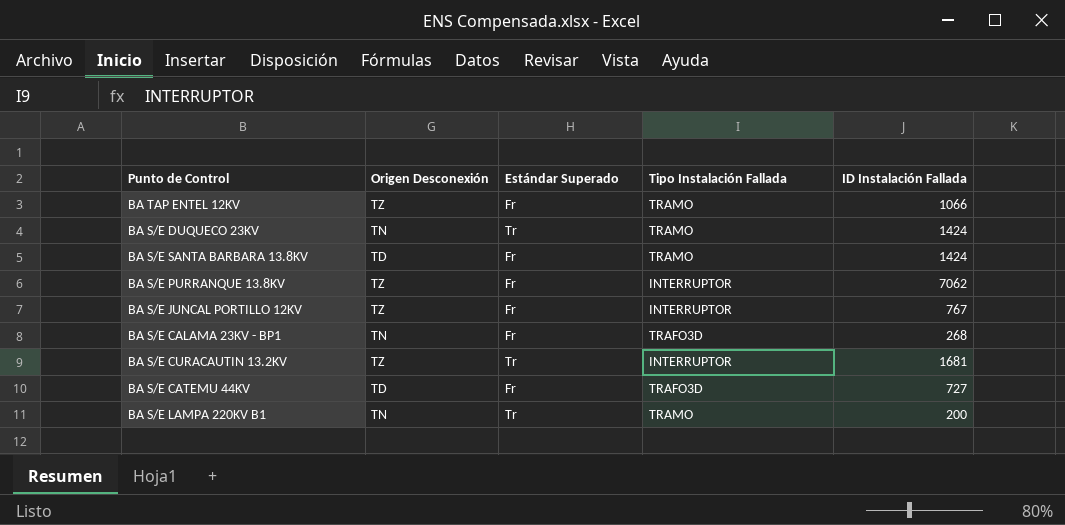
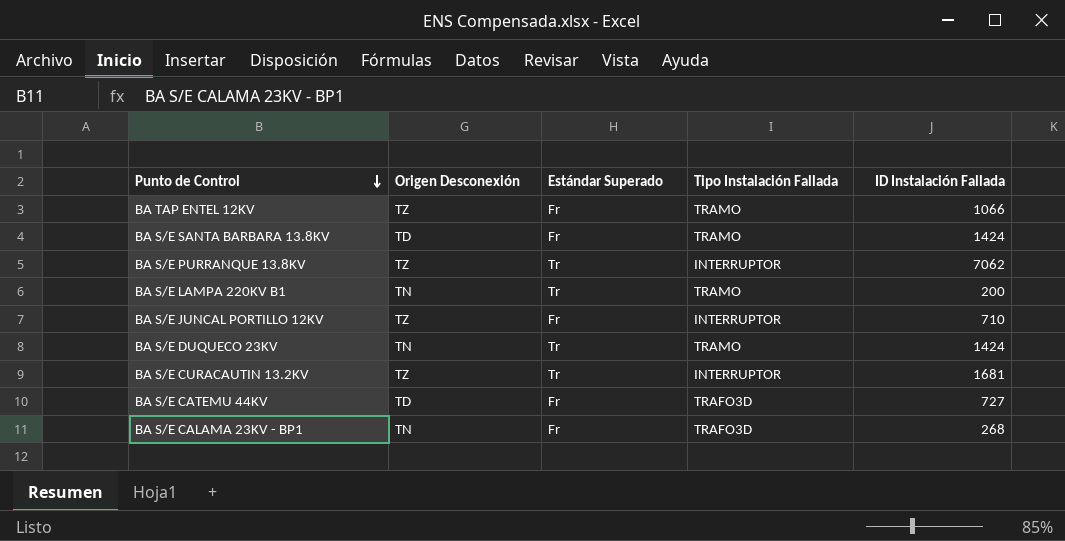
row order: none -> Punto de Control descending
BA S/E PURRANQUE 13.8KV | Estándar Superado: Fr -> Tr
BA S/E JUNCAL PORTILLO 12KV | ID Instalación Fallada: 767 -> 710

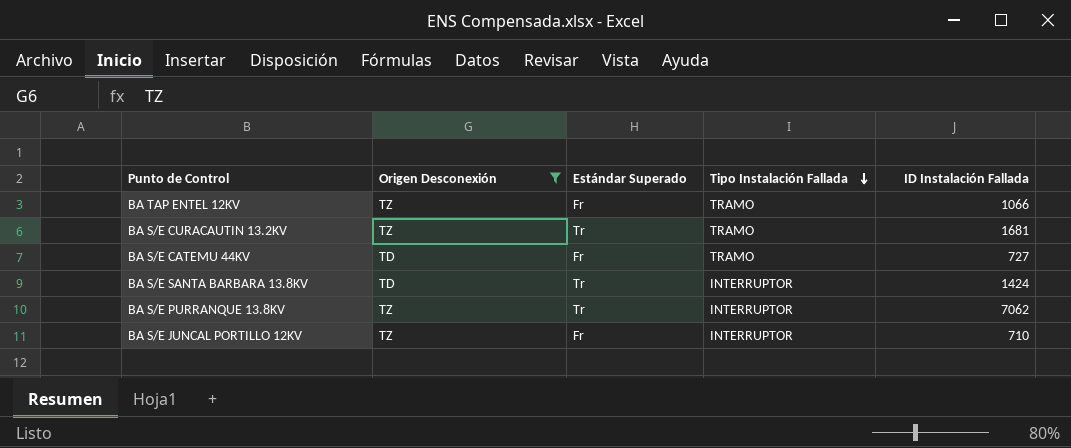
filter: none -> Origen Desconexión != TN
row order: Punto de Control descending -> Tipo Instalación Fallada descending
BA S/E CURACAUTIN 13.2KV | Tipo Instalación Fallada: INTERRUPTOR -> TRAMO
BA S/E CATEMU 44KV | Tipo Instalación Fallada: TRAFO3D -> TRAMO
BA S/E SANTA BARBARA 13.8KV | Estándar Superado: Fr -> Tr
BA S/E SANTA BARBARA 13.8KV | Tipo Instalación Fallada: TRAMO -> INTERRUPTOR

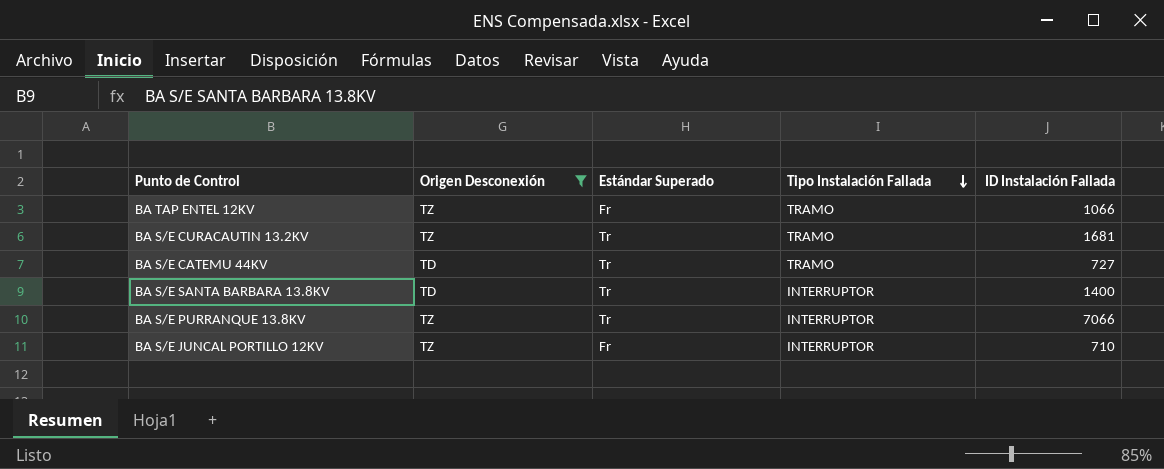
BA S/E CATEMU 44KV | Estándar Superado: Fr -> Tr
BA S/E SANTA BARBARA 13.8KV | ID Instalación Fallada: 1424 -> 1400
BA S/E PURRANQUE 13.8KV | ID Instalación Fallada: 7062 -> 7066

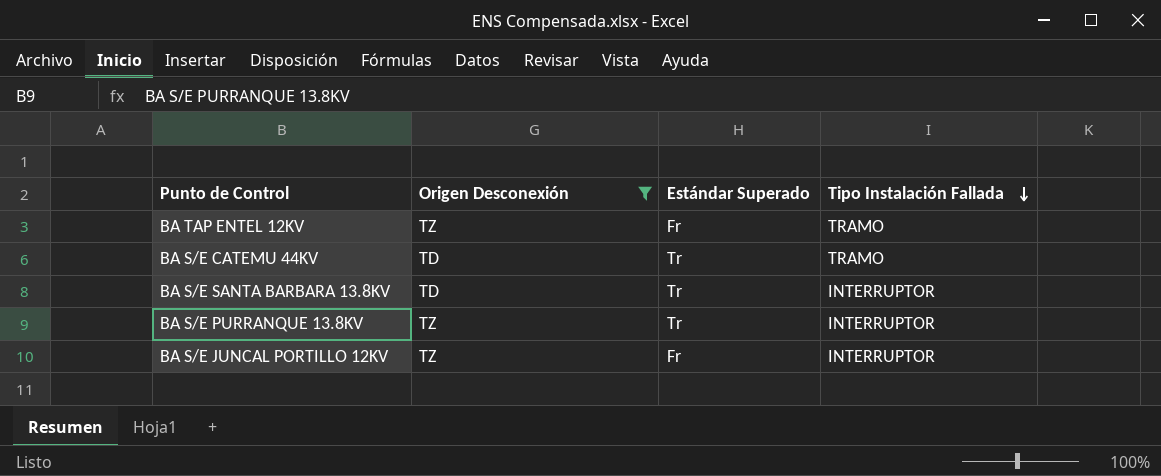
column ID Instalación Fallada | position: 5 -> none
row BA S/E CURACAUTIN 13.2KV: TZ | Tr | TRAMO | 1681 -> none

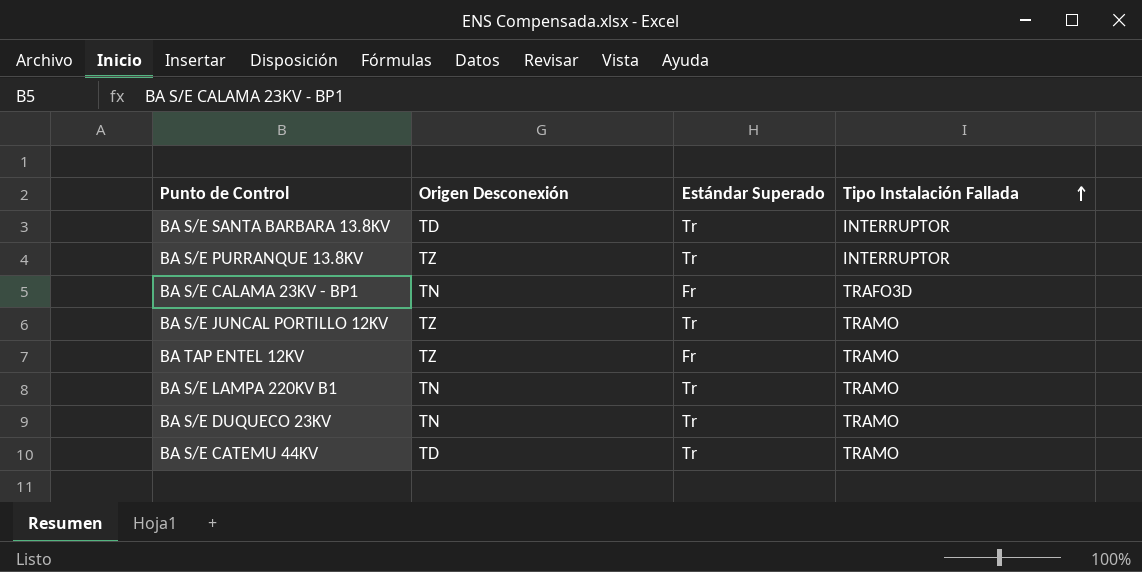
filter: Origen Desconexión != TN -> none
row order: Tipo Instalación Fallada descending -> Tipo Instalación Fallada ascending
BA S/E JUNCAL PORTILLO 12KV | Estándar Superado: Fr -> Tr
BA S/E JUNCAL PORTILLO 12KV | Tipo Instalación Fallada: INTERRUPTOR -> TRAMO

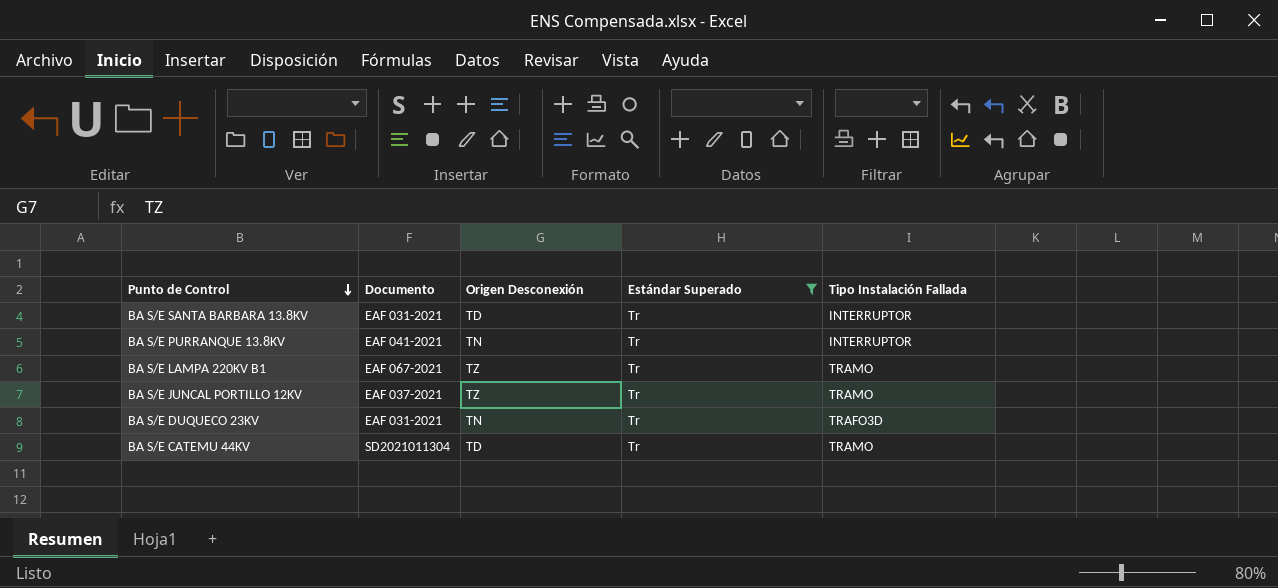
filter: none -> Estándar Superado = Tr
row order: Tipo Instalación Fallada ascending -> Punto de Control descending
column Documento | position: none -> 2
BA S/E PURRANQUE 13.8KV | Origen Desconexión: TZ -> TN
BA S/E LAMPA 220KV B1 | Origen Desconexión: TN -> TZ
BA S/E DUQUECO 23KV | Tipo Instalación Fallada: TRAMO -> TRAFO3D

